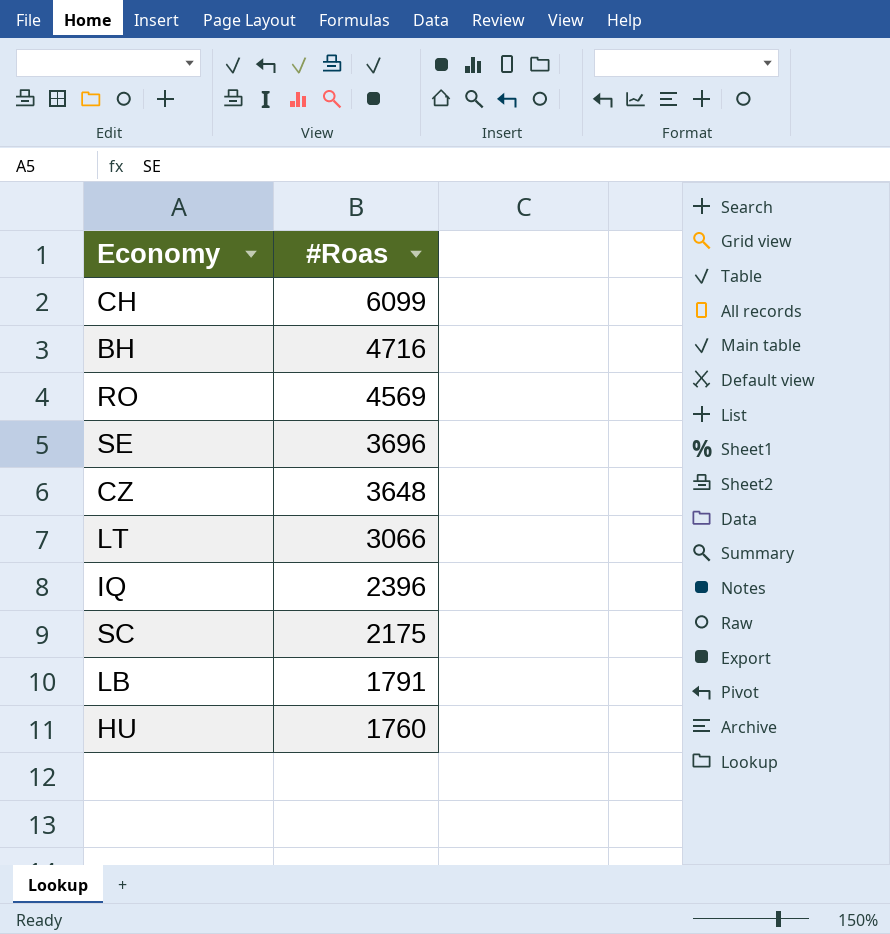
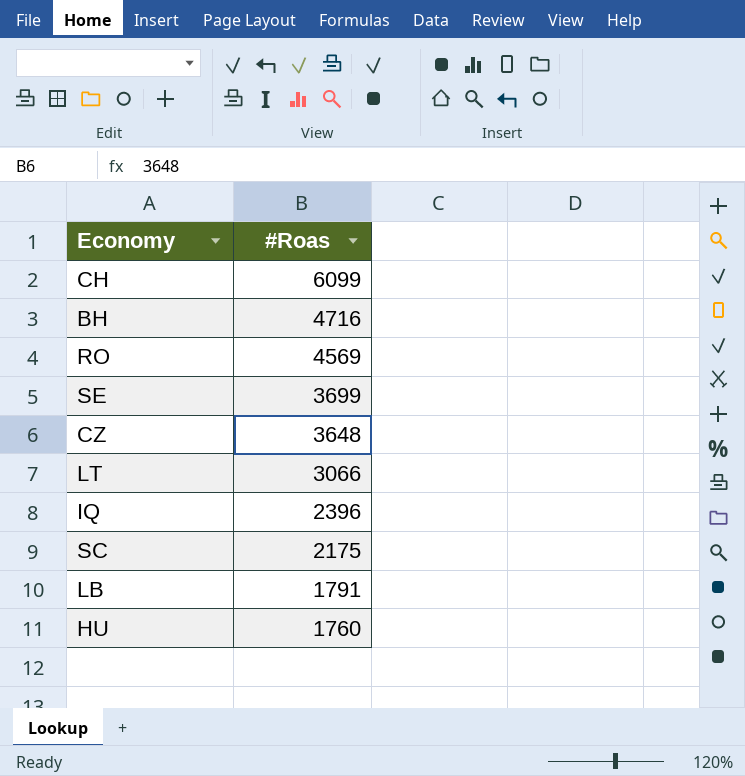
SE | #Roas: 3696 -> 3699

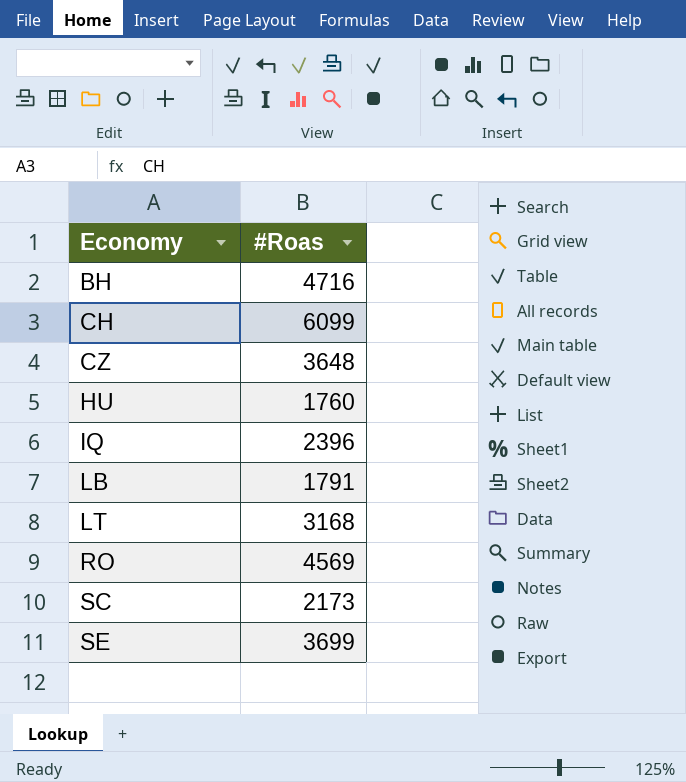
row order: #Roas descending -> Economy ascending
LT | #Roas: 3066 -> 3168
SC | #Roas: 2175 -> 2173

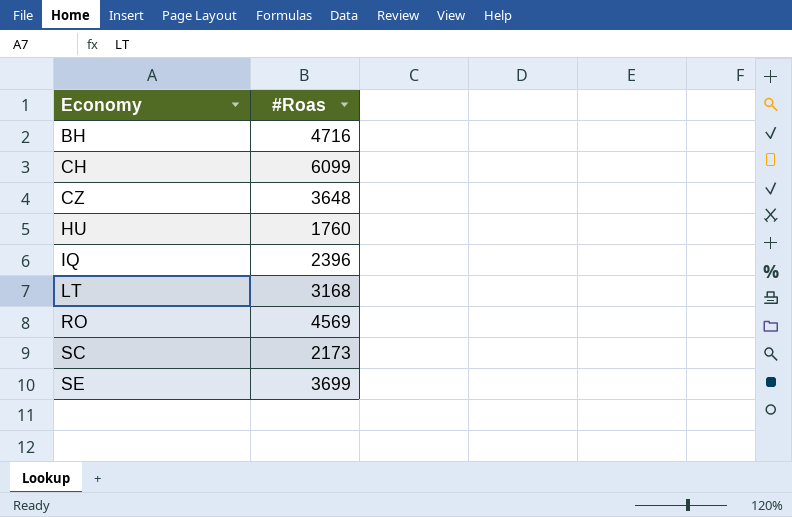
row LB: 1791 -> none

